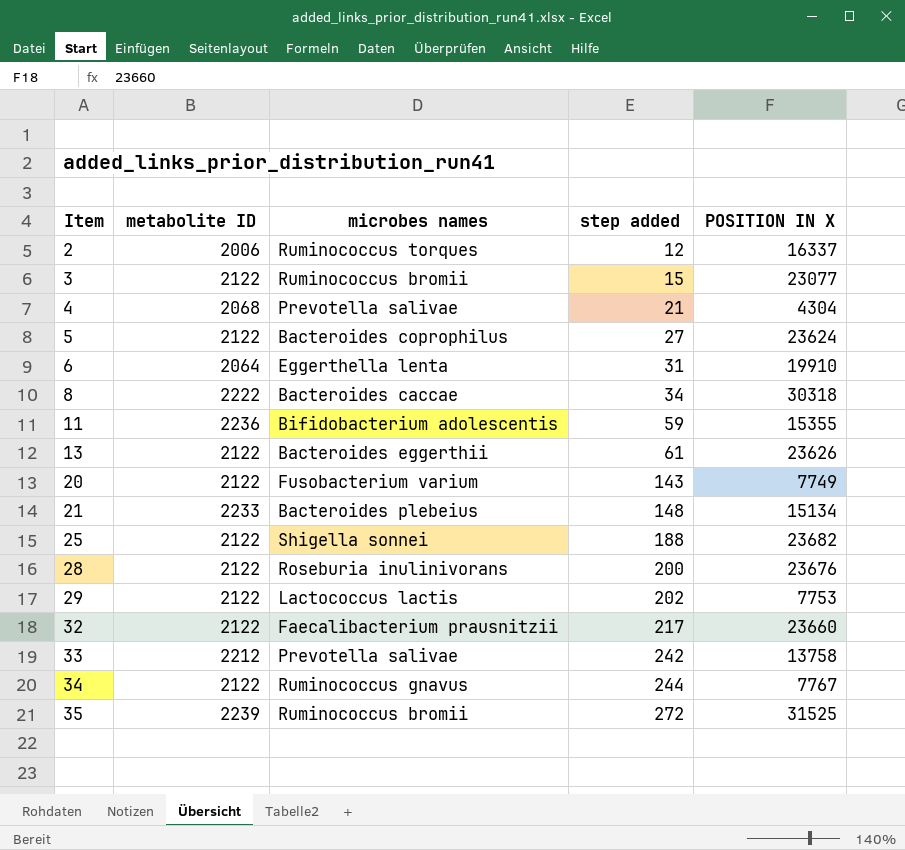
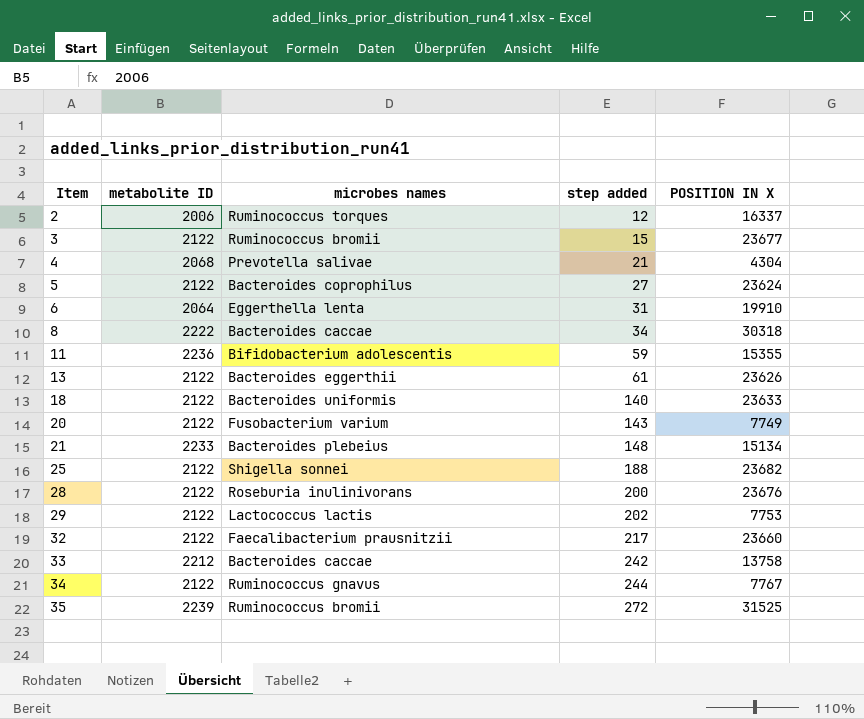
3 | POSITION IN X: 23077 -> 23677
row 18: none -> 2122 | Bacteroides uniformis | 140 | 23633
33 | microbes names: Prevotella salivae -> Bacteroides caccae

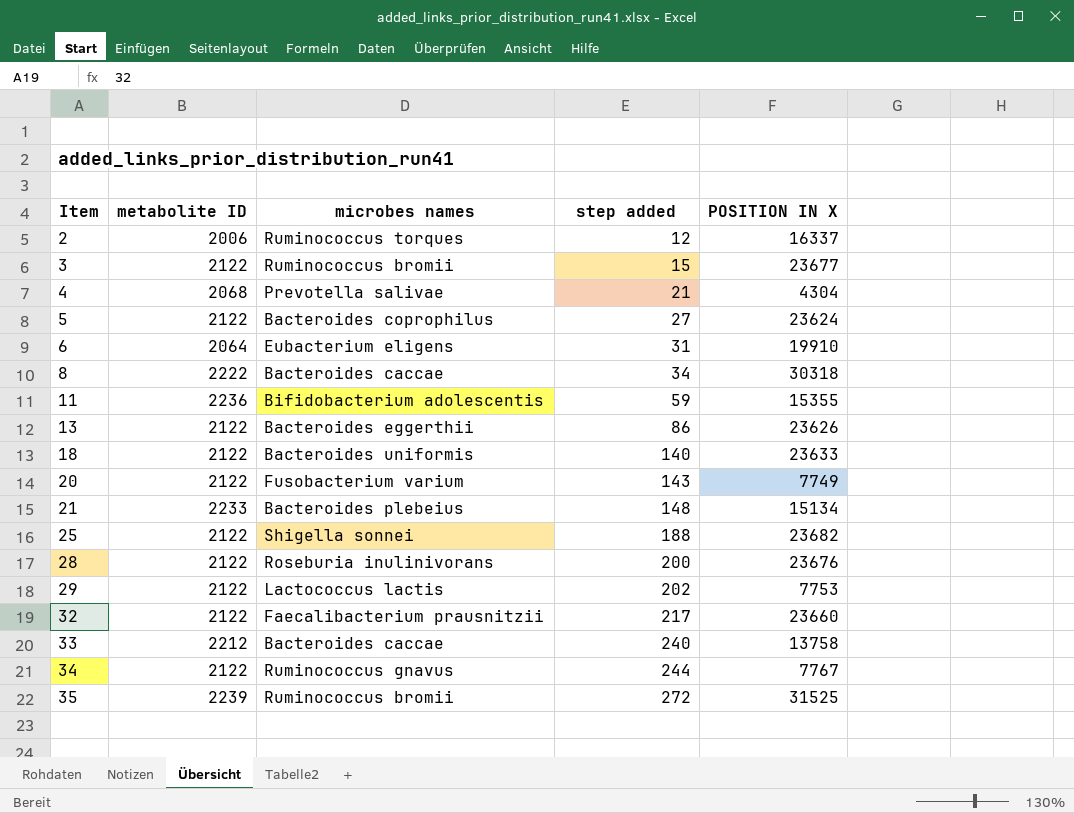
6 | microbes names: Eggerthella lenta -> Eubacterium eligens
13 | step added: 61 -> 86
33 | step added: 242 -> 240

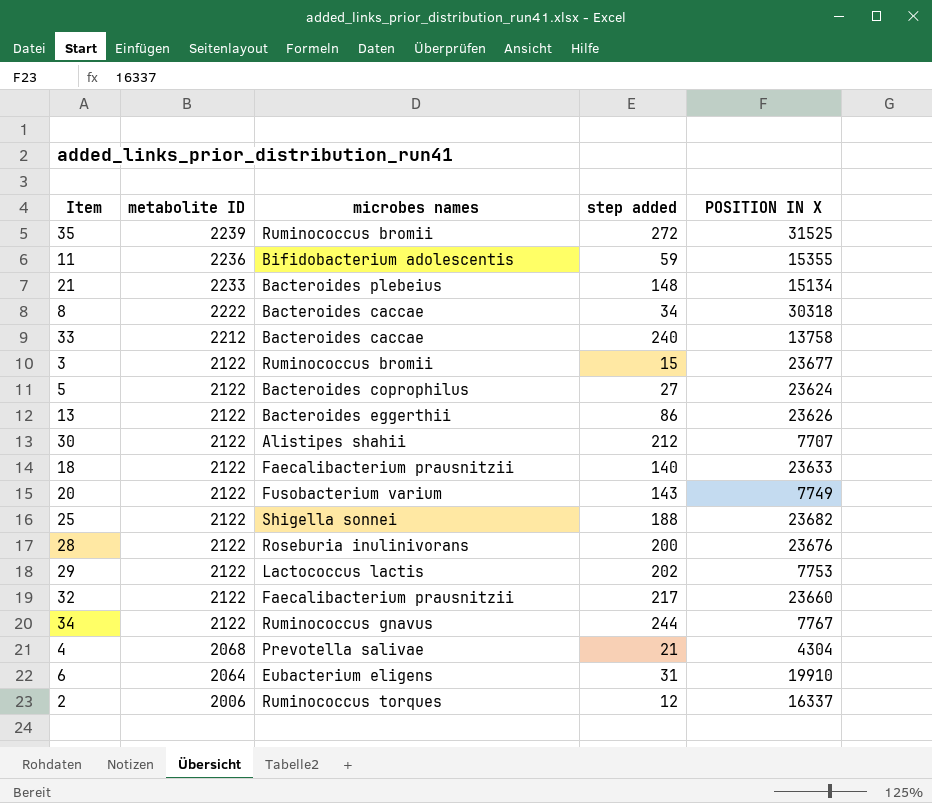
row order: Item ascending -> metabolite ID descending
row 30: none -> 2122 | Alistipes shahii | 212 | 7707
18 | microbes names: Bacteroides uniformis -> Faecalibacterium prausnitzii

